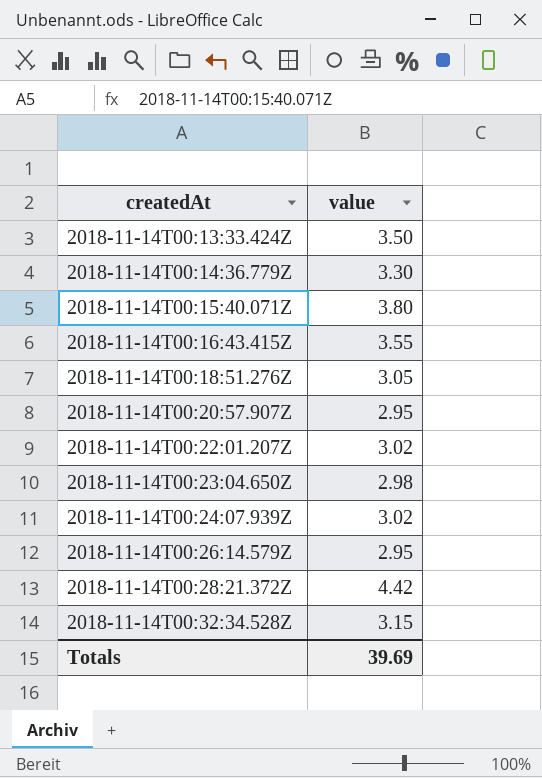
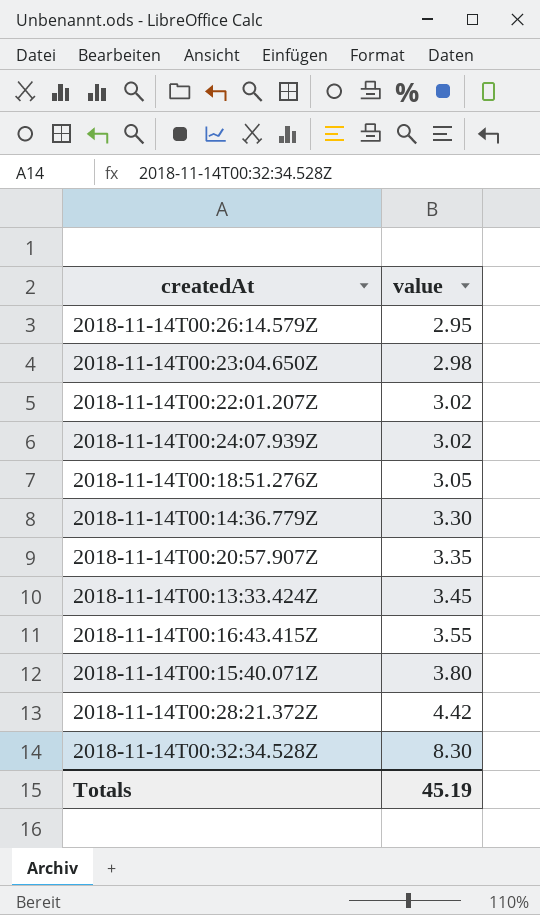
row order: createdAt ascending -> value ascending
2018-11-14T00:20:57.907Z | value: 2.95 -> 3.35
2018-11-14T00:13:33.424Z | value: 3.50 -> 3.45
2018-11-14T00:32:34.528Z | value: 3.15 -> 8.30
Totals | value: 39.69 -> 45.19

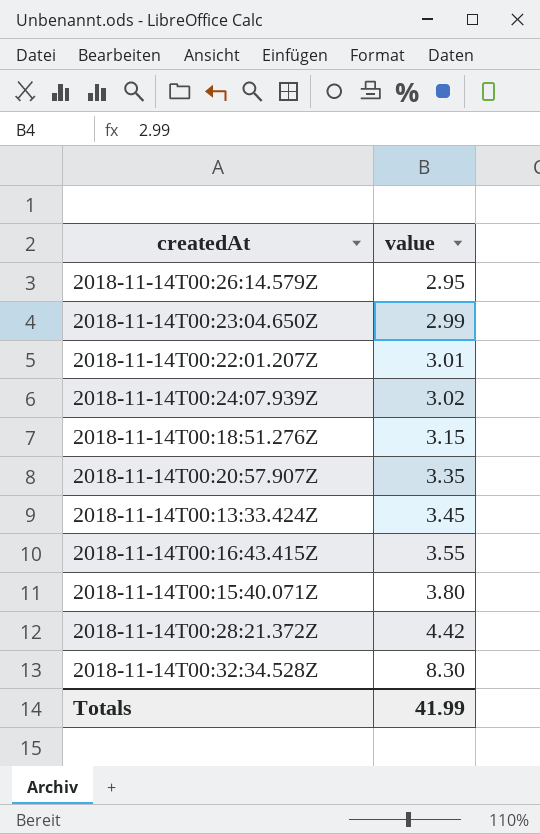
row 2018-11-14T00:14:36.779Z: 3.30 -> none
2018-11-14T00:23:04.650Z | value: 2.98 -> 2.99
2018-11-14T00:22:01.207Z | value: 3.02 -> 3.01
2018-11-14T00:18:51.276Z | value: 3.05 -> 3.15
Totals | value: 45.19 -> 41.99

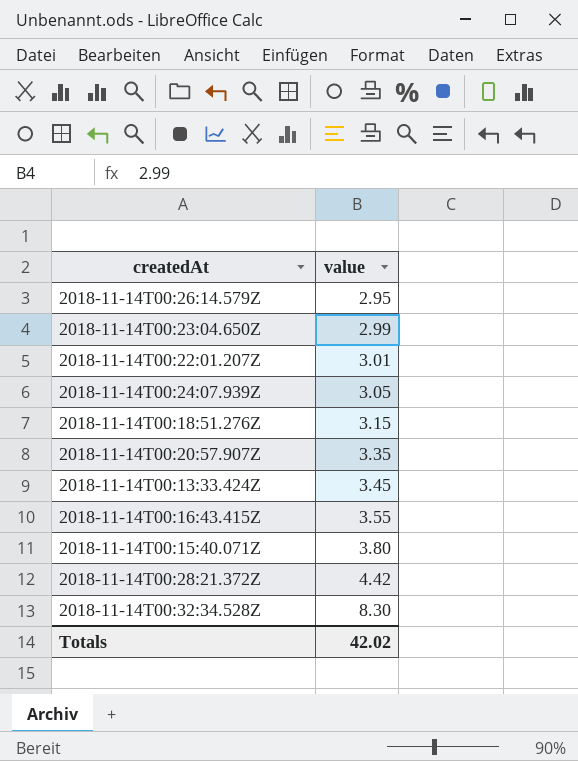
2018-11-14T00:24:07.939Z | value: 3.02 -> 3.05
Totals | value: 41.99 -> 42.02

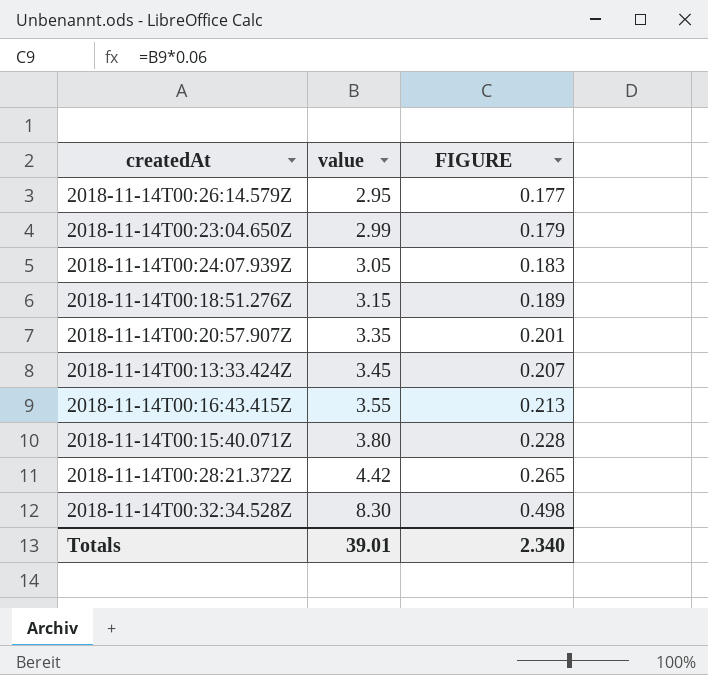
column FIGURE | formula: none -> [value] * 0.06
row 2018-11-14T00:22:01.207Z: 3.01 -> none
Totals | value: 42.02 -> 39.01

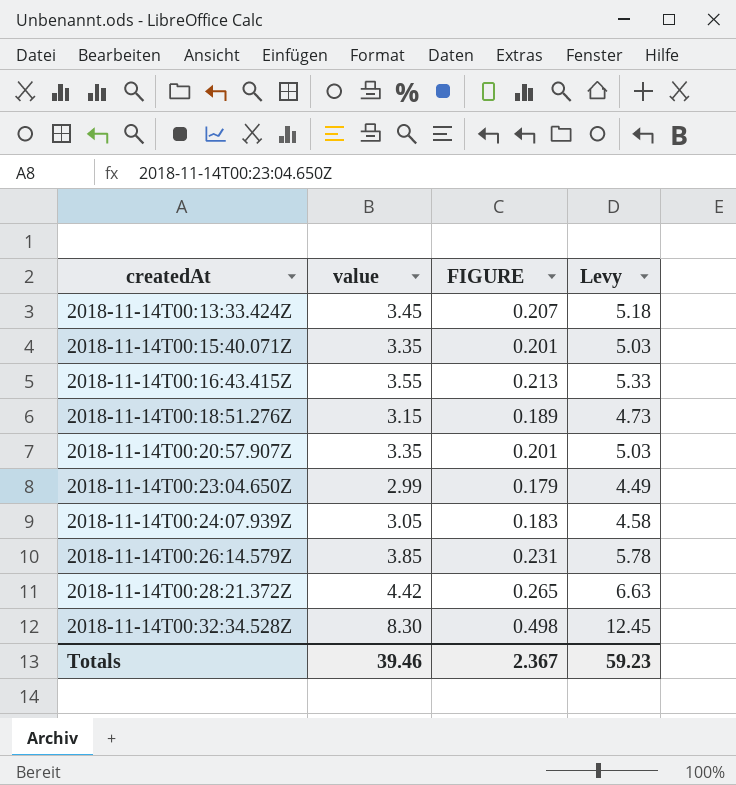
row order: value ascending -> createdAt ascending
column Levy | formula: none -> [value] * 1.5
2018-11-14T00:15:40.071Z | value: 3.80 -> 3.35
2018-11-14T00:15:40.071Z | FIGURE: 0.228 -> 0.201
2018-11-14T00:26:14.579Z | value: 2.95 -> 3.85
2018-11-14T00:26:14.579Z | FIGURE: 0.177 -> 0.231
Totals | value: 39.01 -> 39.46
Totals | FIGURE: 2.340 -> 2.367

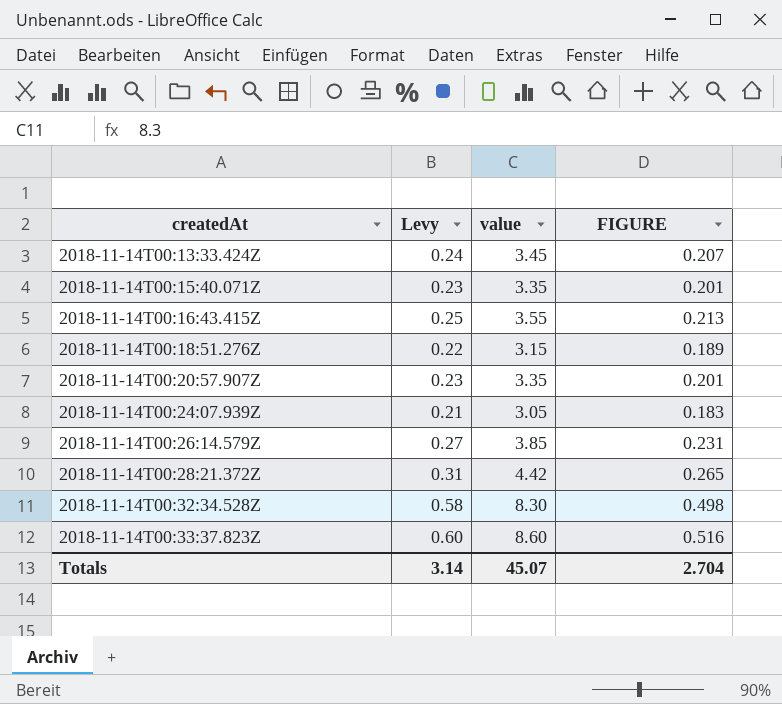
column Levy | formula: [value] * 1.5 -> [value] * 0.07
column Levy | position: 4 -> 2
row 2018-11-14T00:23:04.650Z: 2.99 | 0.179 | 4.49 -> none
row 2018-11-14T00:33:37.823Z: none -> 0.60 | 8.60 | 0.516
Totals | Levy: 59.23 -> 3.14
Totals | value: 39.46 -> 45.07
Totals | FIGURE: 2.367 -> 2.704

